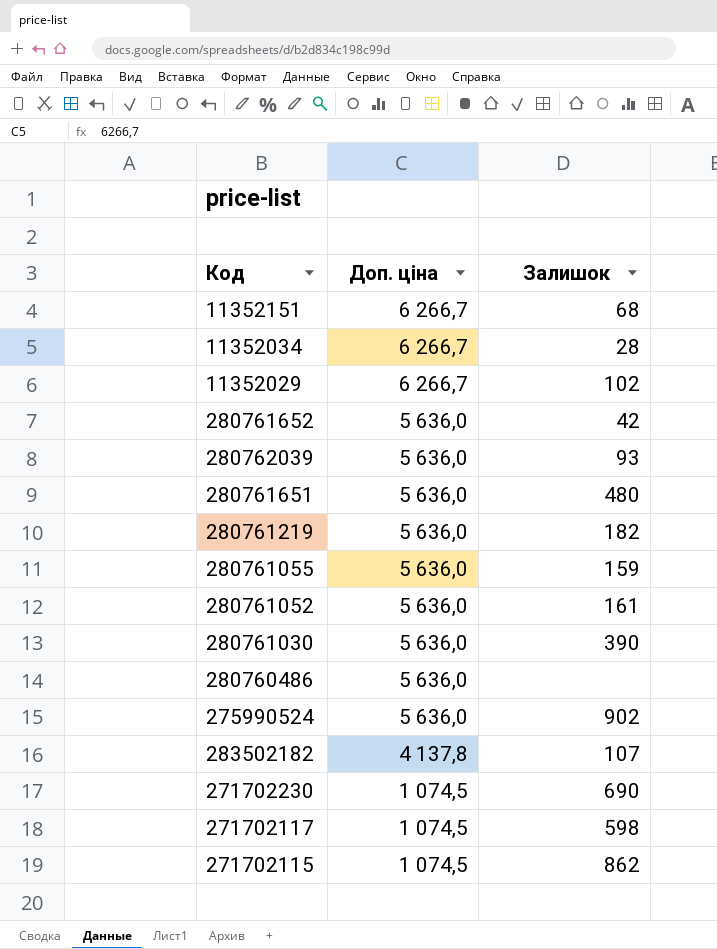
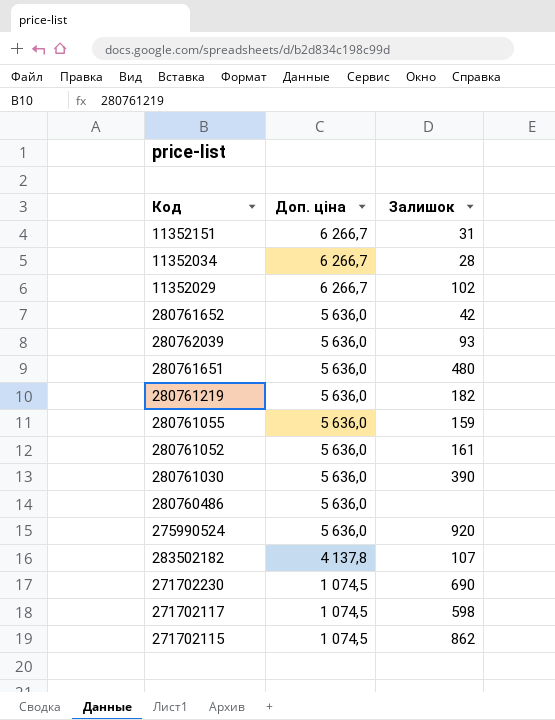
11352151 | Залишок: 68 -> 31
275990524 | Залишок: 902 -> 920

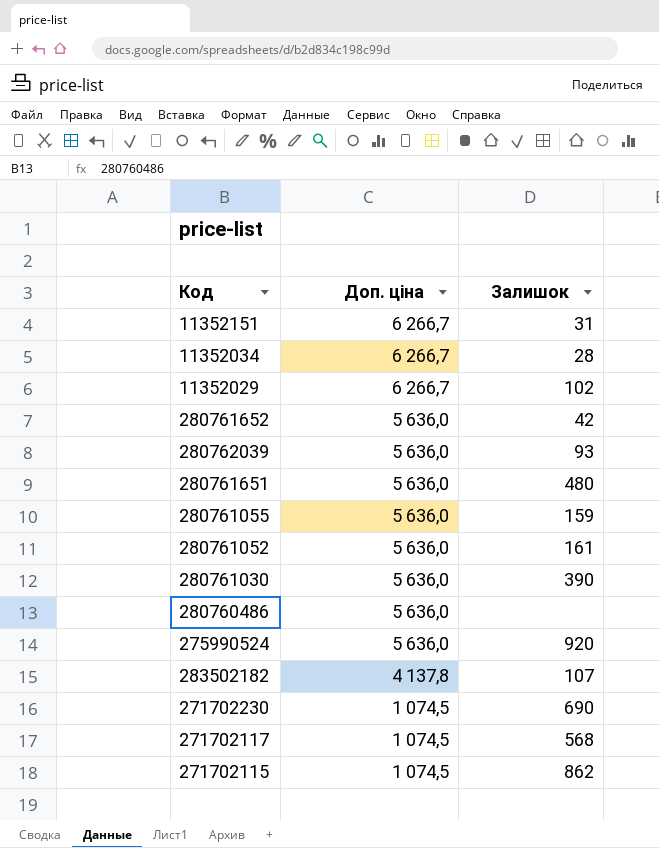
row 280761219: 5 636,0 | 182 -> none
271702117 | Залишок: 598 -> 568

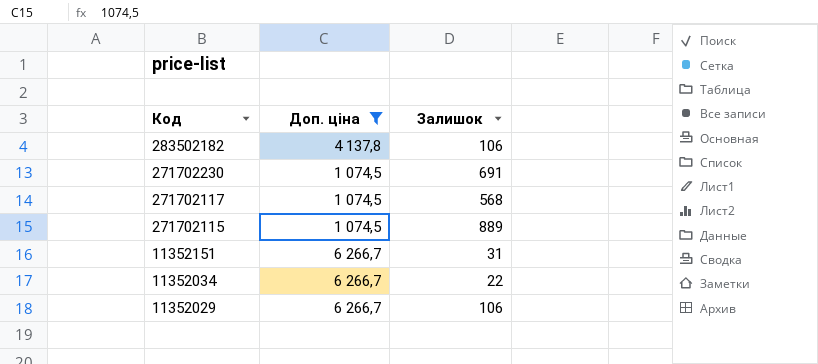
filter: none -> Доп. ціна != 5 636,0
row order: Доп. ціна descending -> Код descending
283502182 | Залишок: 107 -> 106
271702230 | Залишок: 690 -> 691
271702115 | Залишок: 862 -> 889
11352034 | Залишок: 28 -> 22
11352029 | Залишок: 102 -> 106

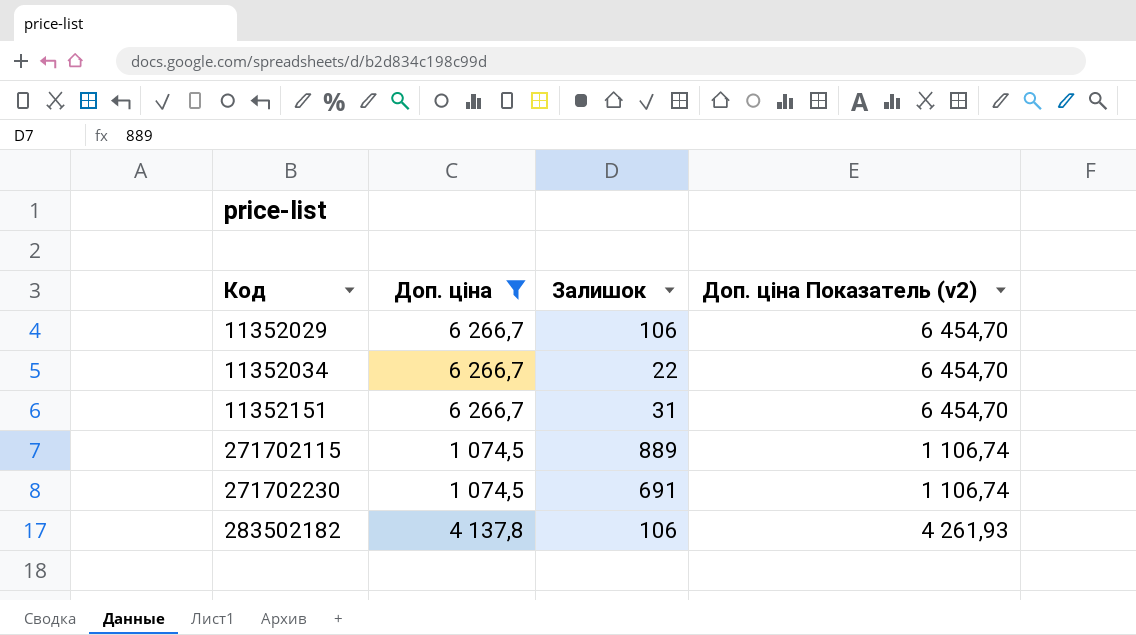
row order: Код descending -> Код ascending
column Доп. ціна Показатель (v2) | formula: none -> [Доп. ціна] * 1,03
row 271702117: 1 074,5 | 568 -> none

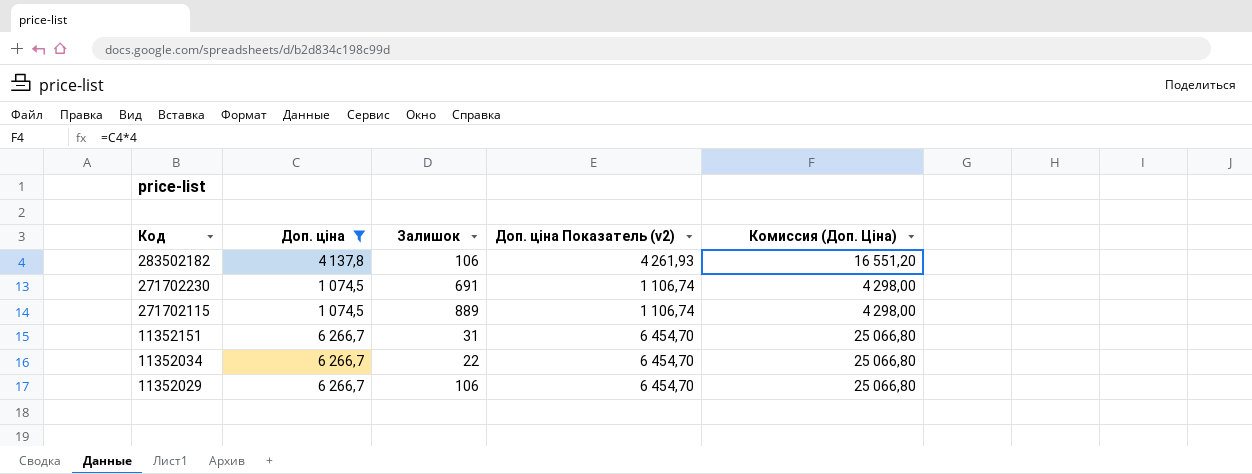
row order: Код ascending -> Код descending
column Комиссия (Доп. Ціна) | formula: none -> [Доп. ціна] * 4

